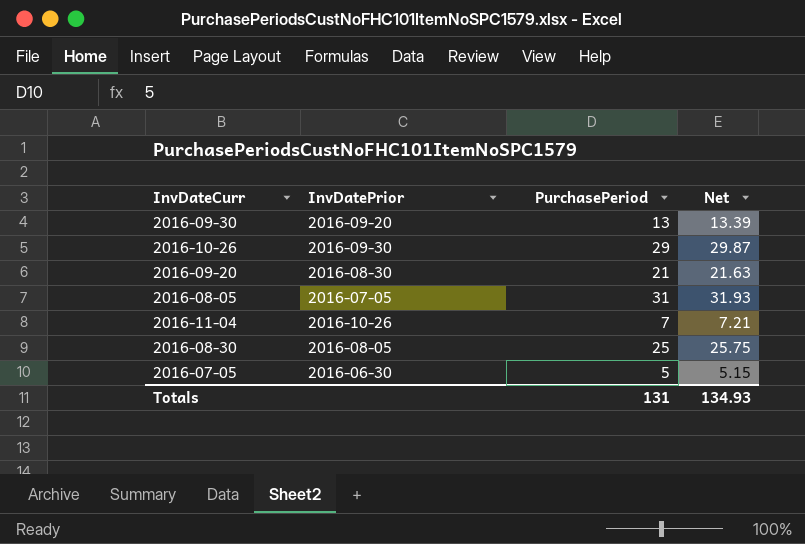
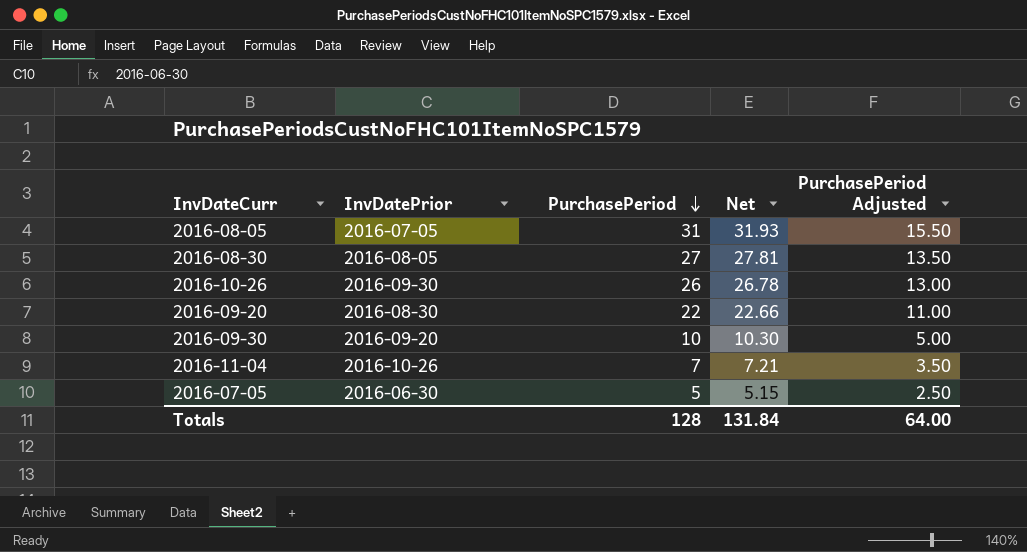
row order: none -> PurchasePeriod descending
column PurchasePeriod Adjusted | formula: none -> [PurchasePeriod] * 0.5
2016-08-30 | PurchasePeriod: 25 -> 27
2016-08-30 | Net: 25.75 -> 27.81
2016-10-26 | PurchasePeriod: 29 -> 26
2016-10-26 | Net: 29.87 -> 26.78
2016-09-20 | PurchasePeriod: 21 -> 22
2016-09-20 | Net: 21.63 -> 22.66
2016-09-30 | PurchasePeriod: 13 -> 10
2016-09-30 | Net: 13.39 -> 10.30
Totals | PurchasePeriod: 131 -> 128
Totals | Net: 134.93 -> 131.84

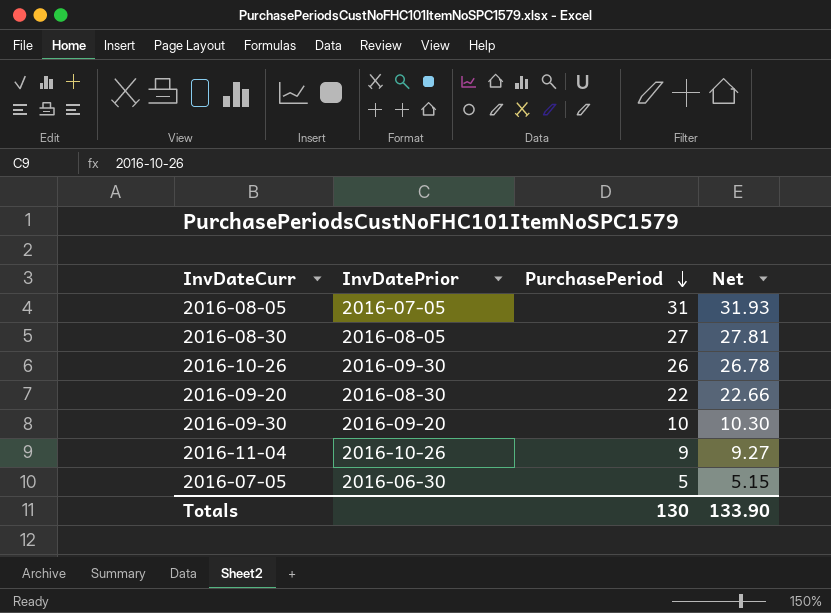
column PurchasePeriod Adjusted | formula: [PurchasePeriod] * 0.5 -> none
2016-11-04 | PurchasePeriod: 7 -> 9
2016-11-04 | Net: 7.21 -> 9.27
Totals | PurchasePeriod: 128 -> 130
Totals | Net: 131.84 -> 133.90

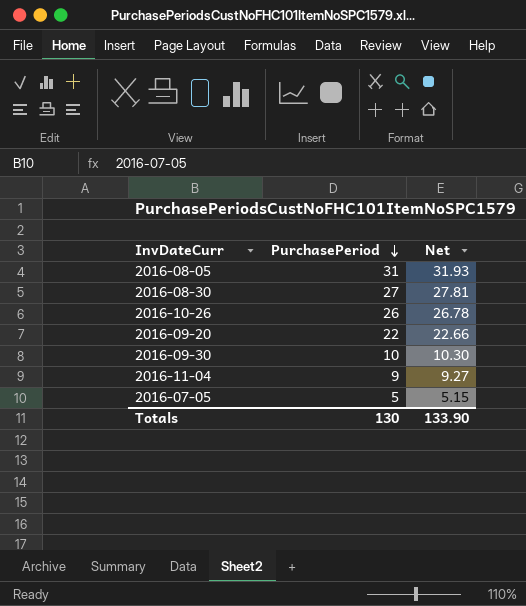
column InvDatePrior | position: 2 -> none

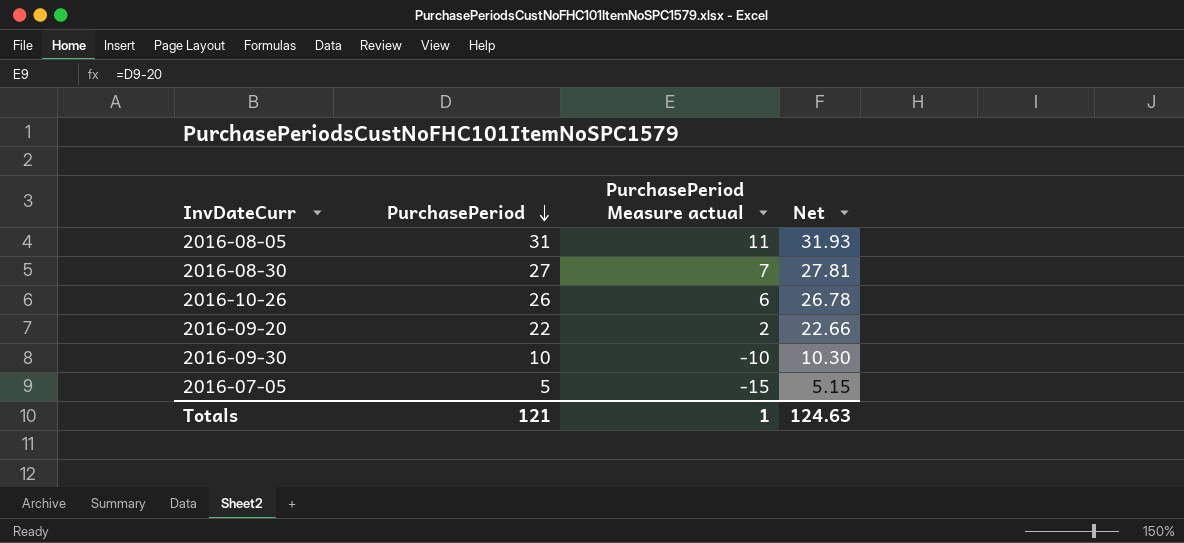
column PurchasePeriod Measure actual | formula: none -> [PurchasePeriod] - 20
row 2016-11-04: 9 | 9.27 -> none
Totals | PurchasePeriod: 130 -> 121
Totals | Net: 133.90 -> 124.63

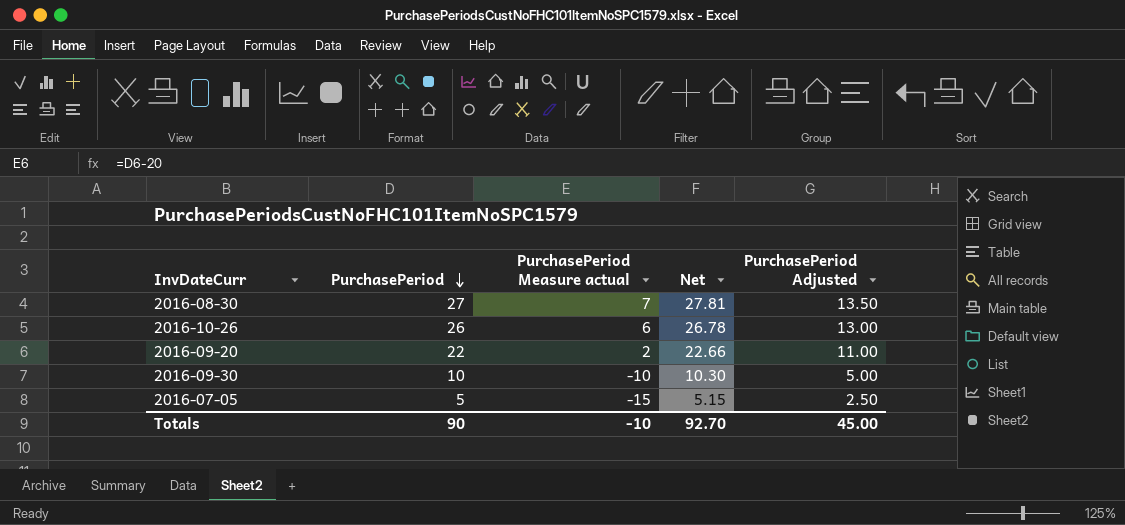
column PurchasePeriod Adjusted | formula: none -> [PurchasePeriod] * 0.5
row 2016-08-05: 31 | 11 | 31.93 -> none
Totals | PurchasePeriod: 121 -> 90
Totals | PurchasePeriod Measure actual: 1 -> -10
Totals | Net: 124.63 -> 92.70

